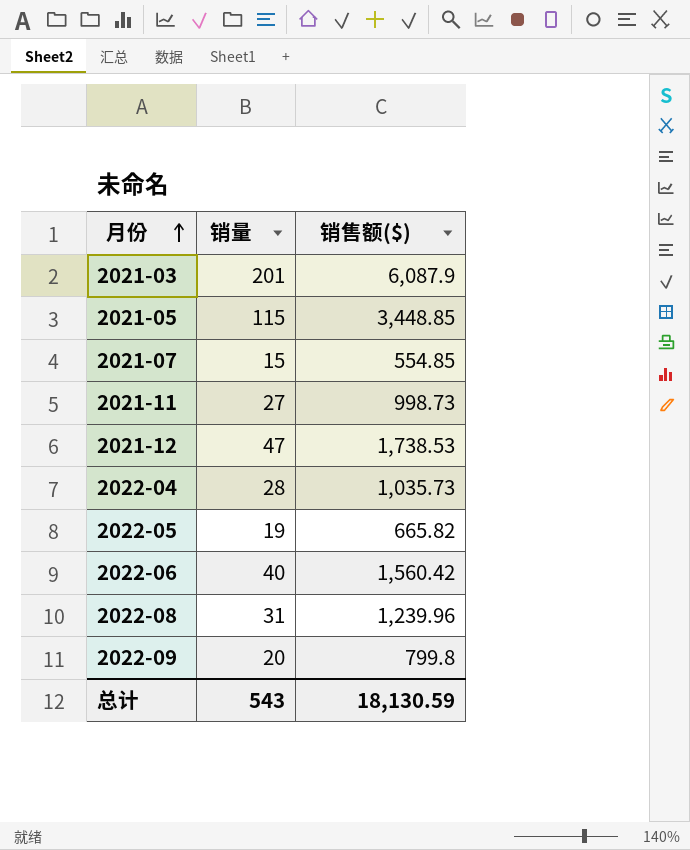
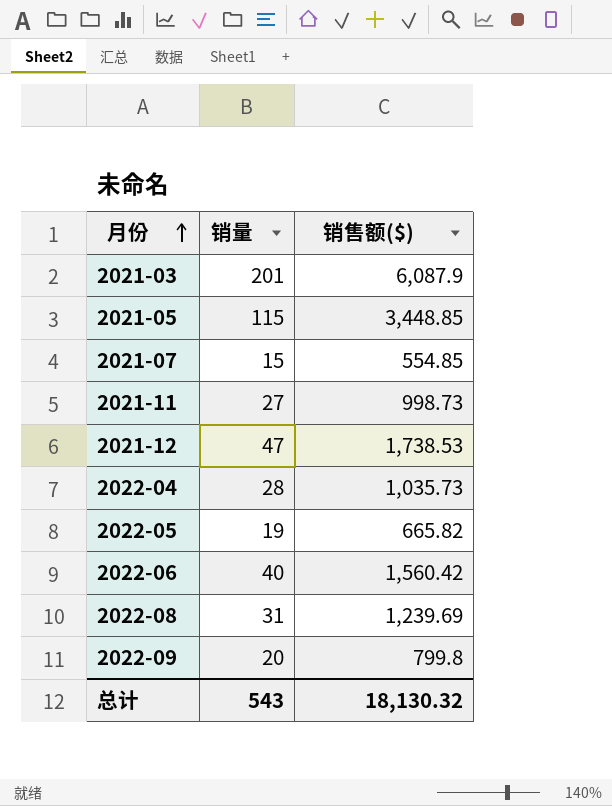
2022-08 | 销售额($): 1,239.96 -> 1,239.69
总计 | 销售额($): 18,130.59 -> 18,130.32

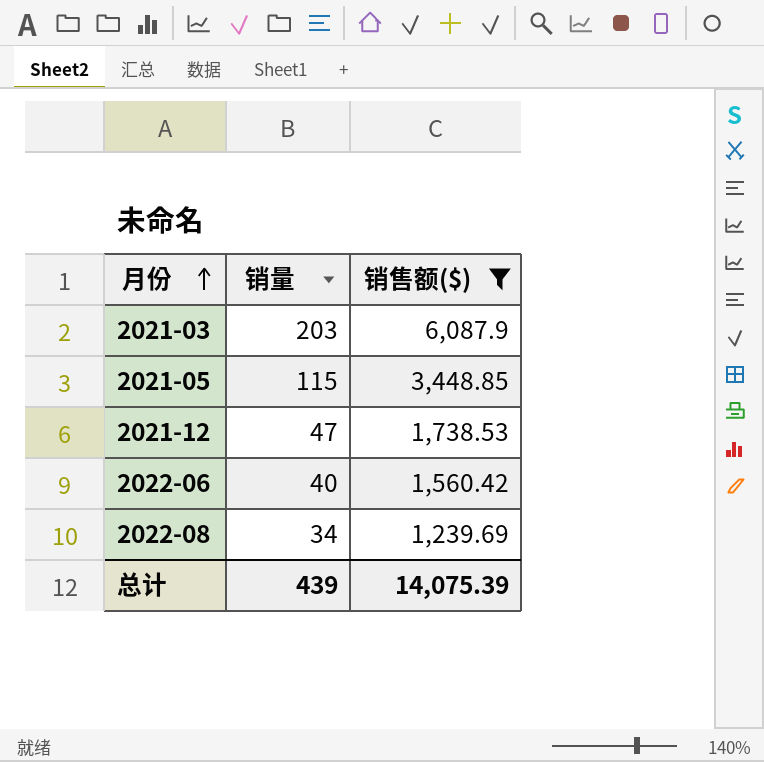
filter: none -> 销售额($) >= 1,239.69
2021-03 | 销量: 201 -> 203
2022-08 | 销量: 31 -> 34
总计 | 销量: 543 -> 439
总计 | 销售额($): 18,130.32 -> 14,075.39

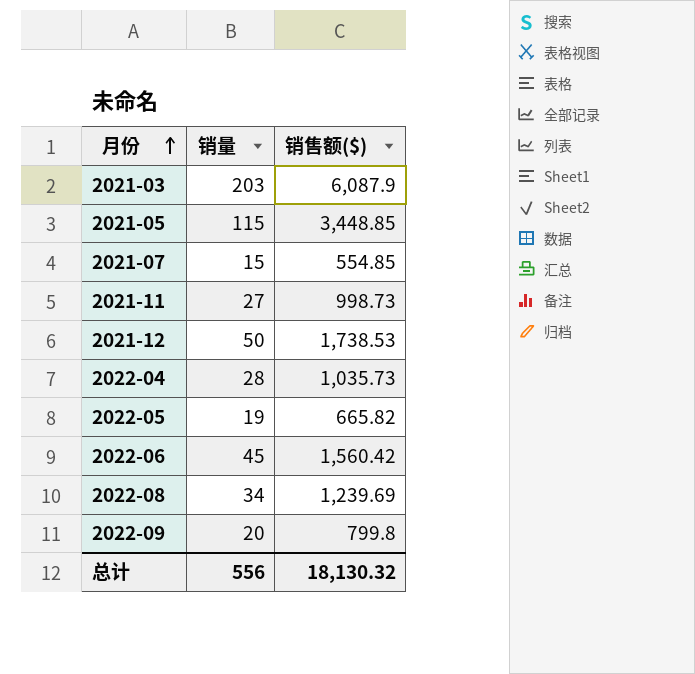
filter: 销售额($) >= 1,239.69 -> none
2021-12 | 销量: 47 -> 50
2022-06 | 销量: 40 -> 45
总计 | 销量: 439 -> 556
总计 | 销售额($): 14,075.39 -> 18,130.32

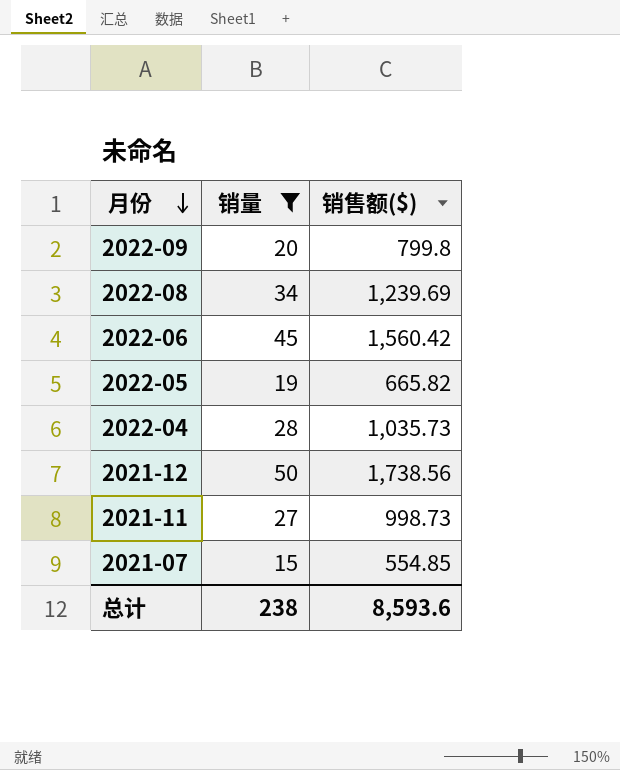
filter: none -> 销量 <= 50
row order: 月份 ascending -> 月份 descending
2021-12 | 销售额($): 1,738.53 -> 1,738.56
总计 | 销量: 556 -> 238
总计 | 销售额($): 18,130.32 -> 8,593.6

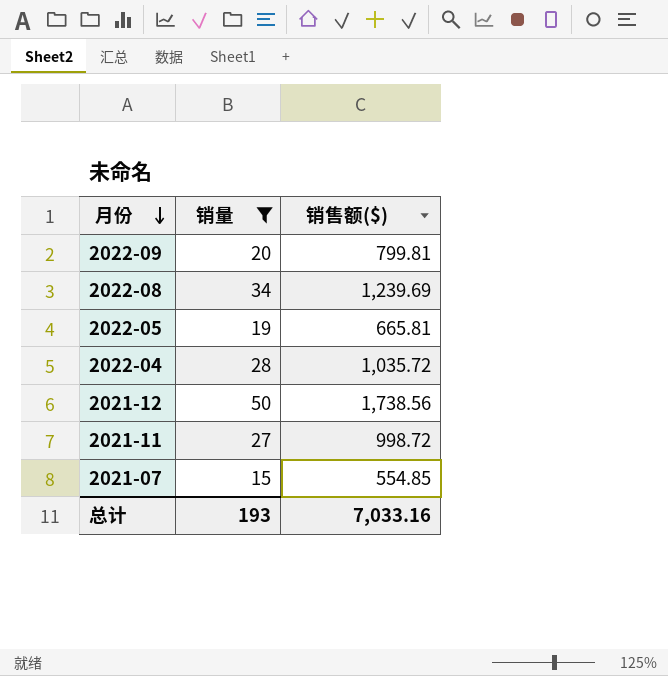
row 2022-06: 45 | 1,560.42 -> none
2022-09 | 销售额($): 799.8 -> 799.81
2022-05 | 销售额($): 665.82 -> 665.81
2022-04 | 销售额($): 1,035.73 -> 1,035.72
2021-11 | 销售额($): 998.73 -> 998.72
总计 | 销量: 238 -> 193
总计 | 销售额($): 8,593.6 -> 7,033.16

